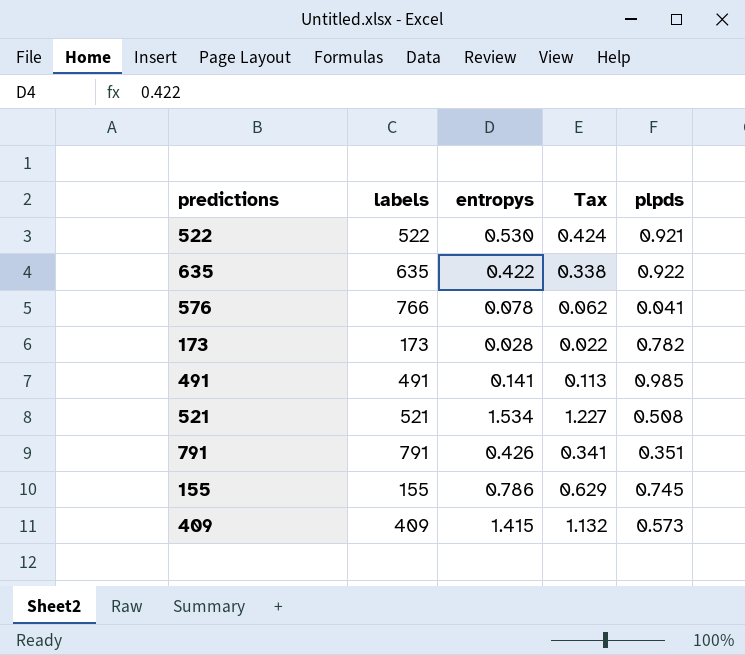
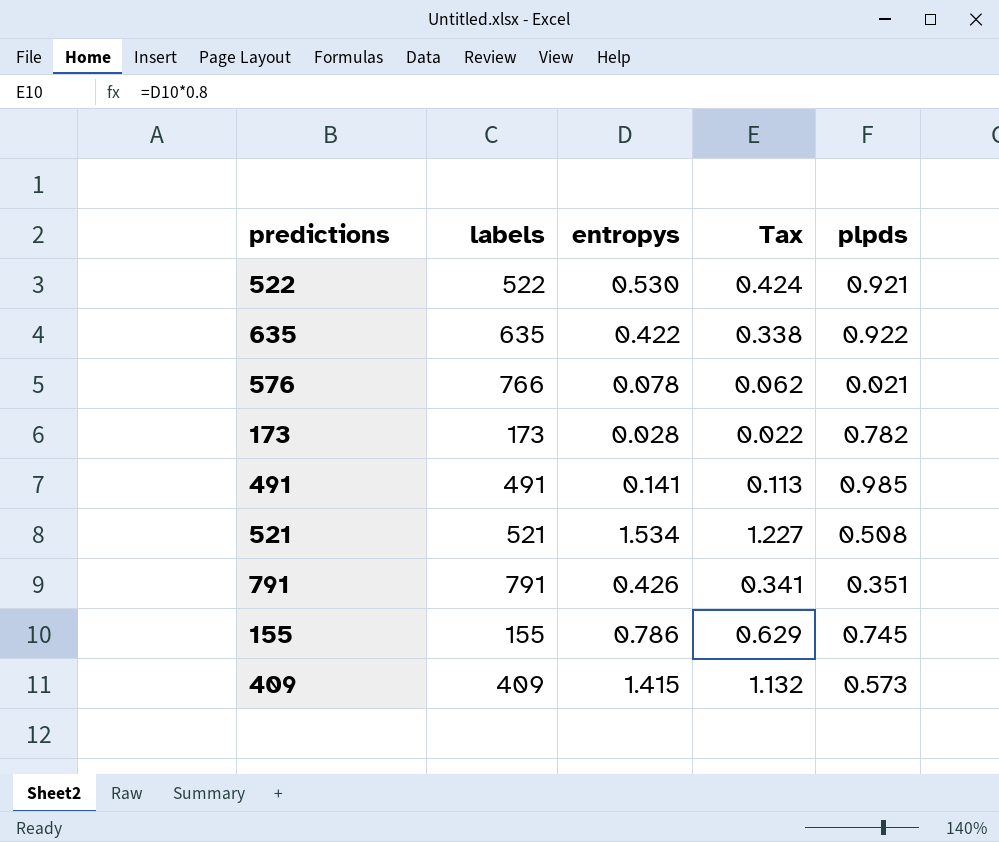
576 | plpds: 0.041 -> 0.021

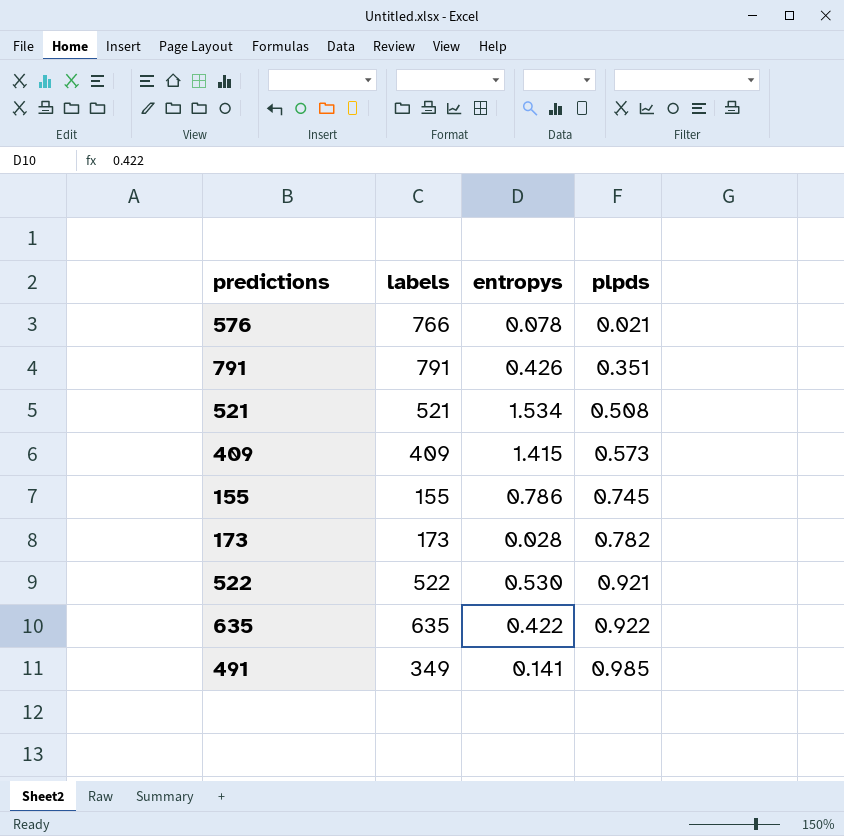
row order: none -> plpds ascending
column Tax | formula: [entropys] * 0.8 -> none
491 | labels: 491 -> 349

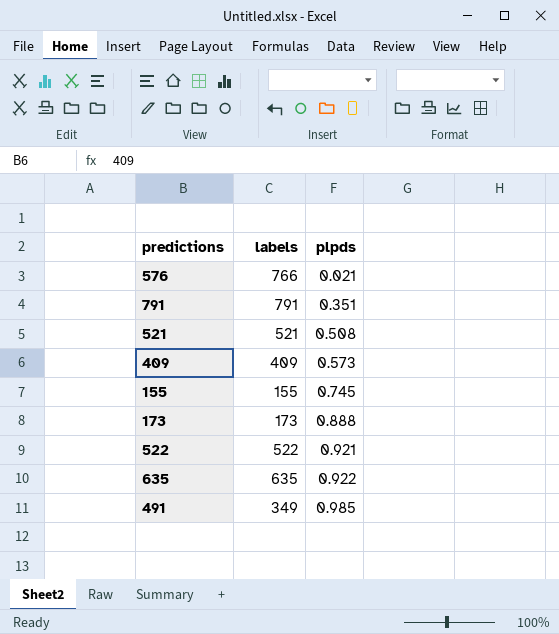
column entropys | position: 3 -> none
173 | plpds: 0.782 -> 0.888

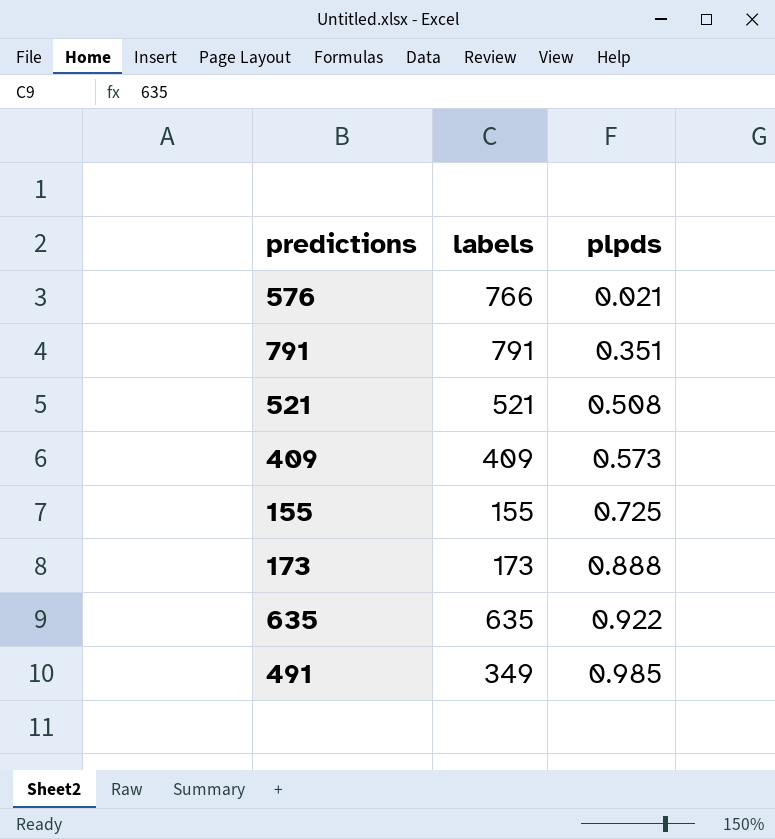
row 522: 522 | 0.921 -> none
155 | plpds: 0.745 -> 0.725

